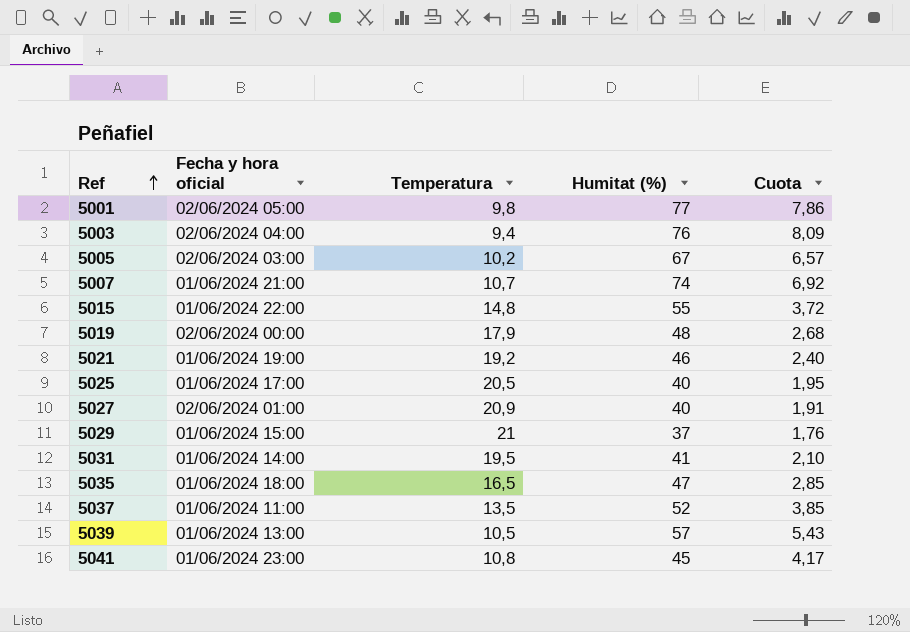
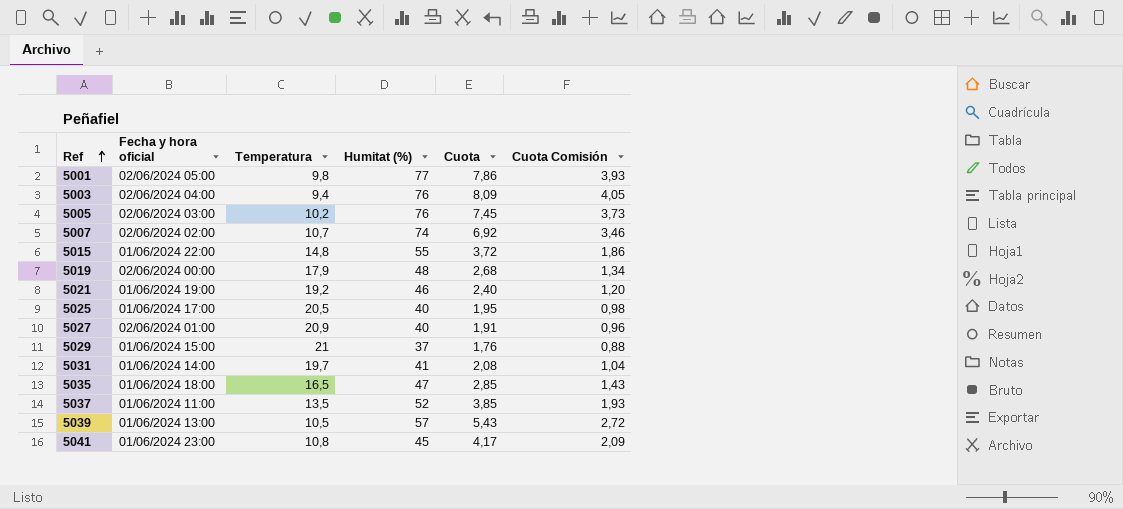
column Cuota Comisión | formula: none -> [Cuota] * 0,5
5005 | Humitat (%): 67 -> 76
5005 | Cuota: 6,57 -> 7,45
5007 | Fecha y hora oficial: 01/06/2024 21:00 -> 02/06/2024 02:00
5031 | Temperatura: 19,5 -> 19,7
5031 | Cuota: 2,10 -> 2,08

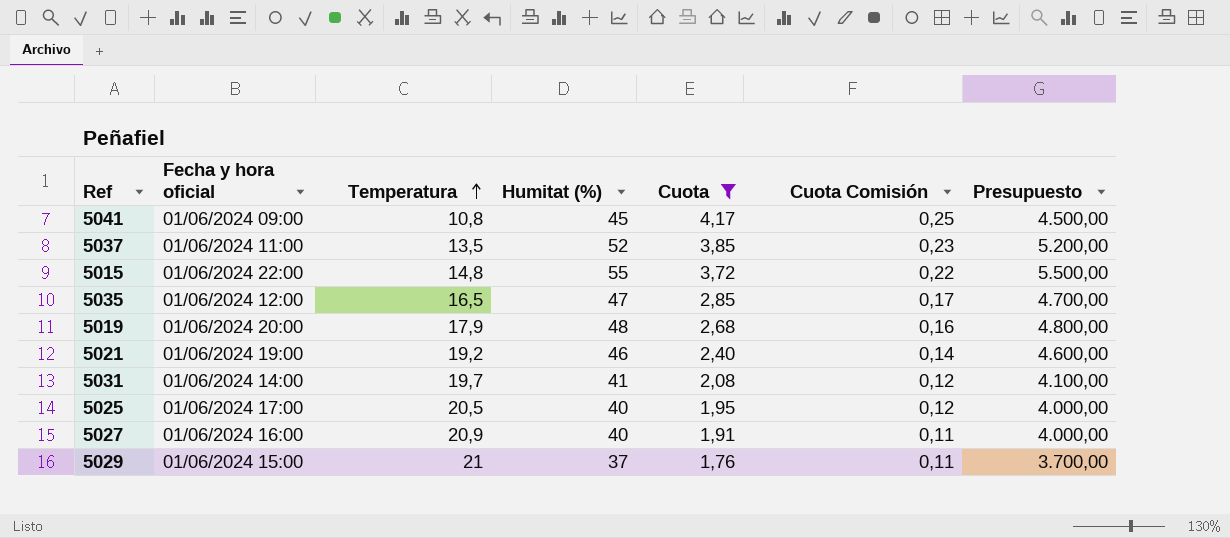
filter: none -> Cuota <= 4,17
row order: Ref ascending -> Temperatura ascending
column Cuota Comisión | formula: [Cuota] * 0,5 -> [Cuota] * 0,06
column Presupuesto | formula: none -> [Humitat (%)] * 100
5041 | Fecha y hora oficial: 01/06/2024 23:00 -> 01/06/2024 09:00
5035 | Fecha y hora oficial: 01/06/2024 18:00 -> 01/06/2024 12:00
5019 | Fecha y hora oficial: 02/06/2024 00:00 -> 01/06/2024 20:00
5027 | Fecha y hora oficial: 02/06/2024 01:00 -> 01/06/2024 16:00

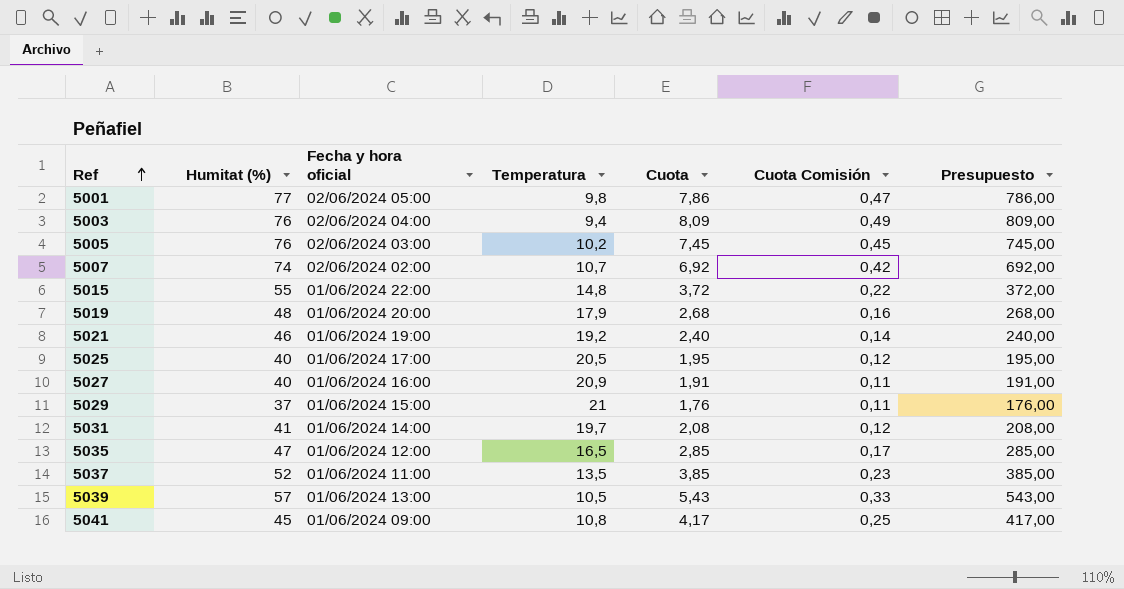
filter: Cuota <= 4,17 -> none
row order: Temperatura ascending -> Ref ascending
column Humitat (%) | position: 4 -> 2
column Presupuesto | formula: [Humitat (%)] * 100 -> [Cuota] * 100

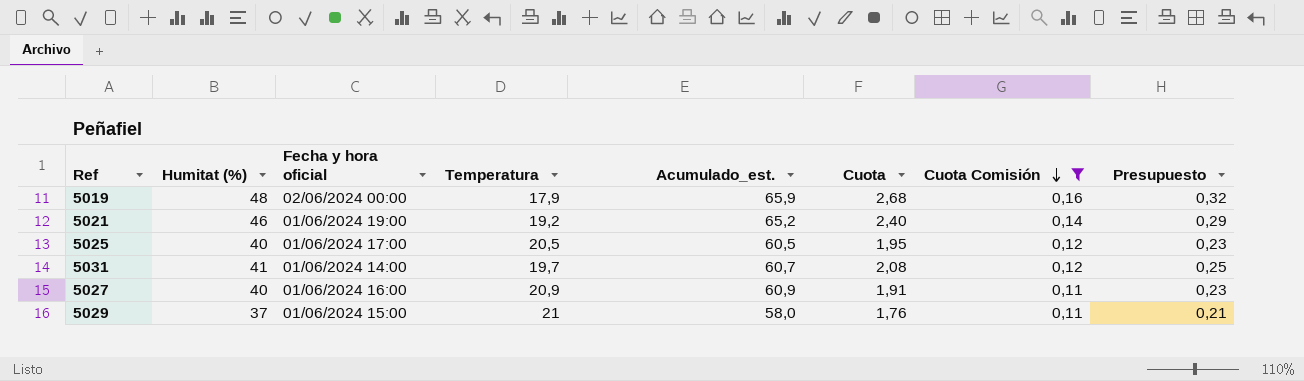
filter: none -> Cuota Comisión <= 0,16
row order: Ref ascending -> Cuota Comisión descending
column Acumulado_est. | formula: none -> [Humitat (%)] + [Temperatura]
column Presupuesto | formula: [Cuota] * 100 -> [Cuota] * 0,12
5019 | Fecha y hora oficial: 01/06/2024 20:00 -> 02/06/2024 00:00

